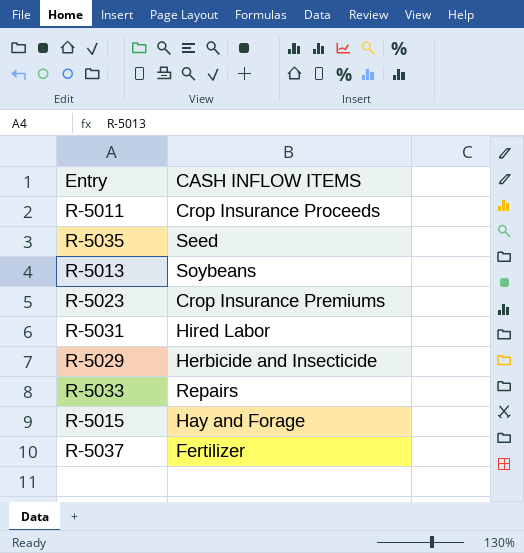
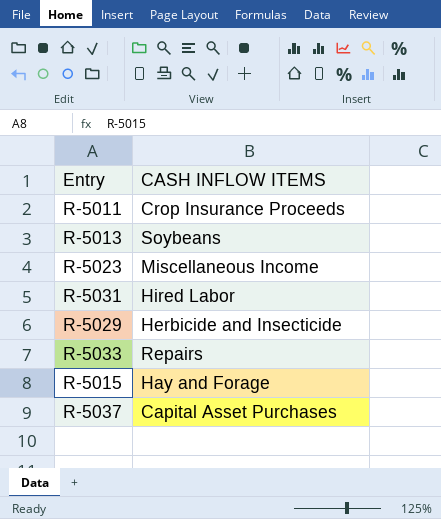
row R-5035: Seed -> none
R-5023 | CASH INFLOW ITEMS: Crop Insurance Premiums -> Miscellaneous Income
R-5037 | CASH INFLOW ITEMS: Fertilizer -> Capital Asset Purchases

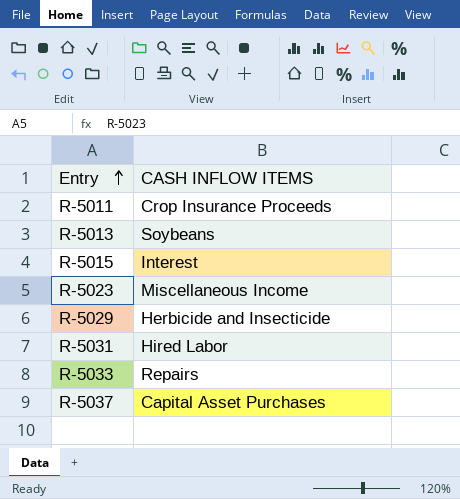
row order: none -> Entry ascending
R-5015 | CASH INFLOW ITEMS: Hay and Forage -> Interest

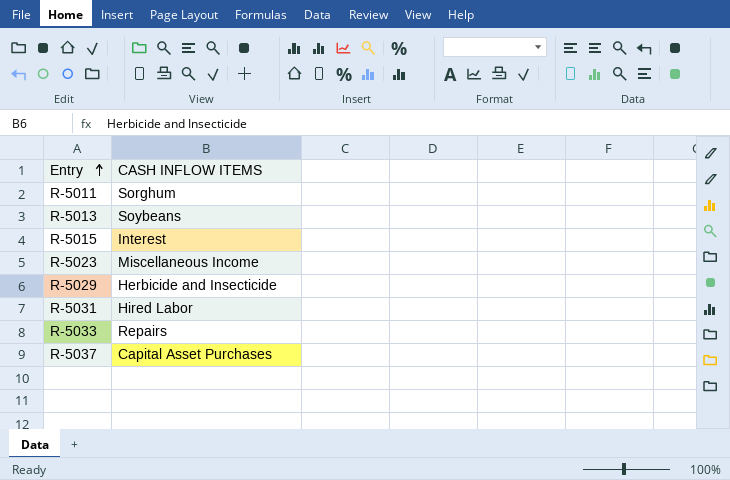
R-5011 | CASH INFLOW ITEMS: Crop Insurance Proceeds -> Sorghum

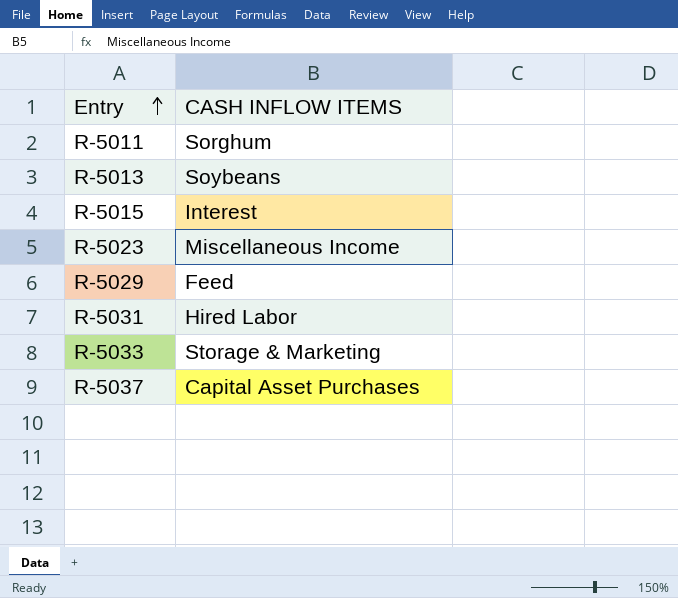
R-5029 | CASH INFLOW ITEMS: Herbicide and Insecticide -> Feed
R-5033 | CASH INFLOW ITEMS: Repairs -> Storage & Marketing

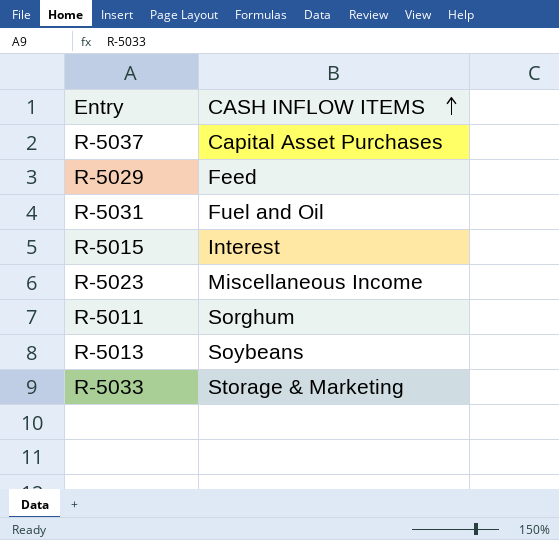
row order: Entry ascending -> CASH INFLOW ITEMS ascending
R-5031 | CASH INFLOW ITEMS: Hired Labor -> Fuel and Oil

